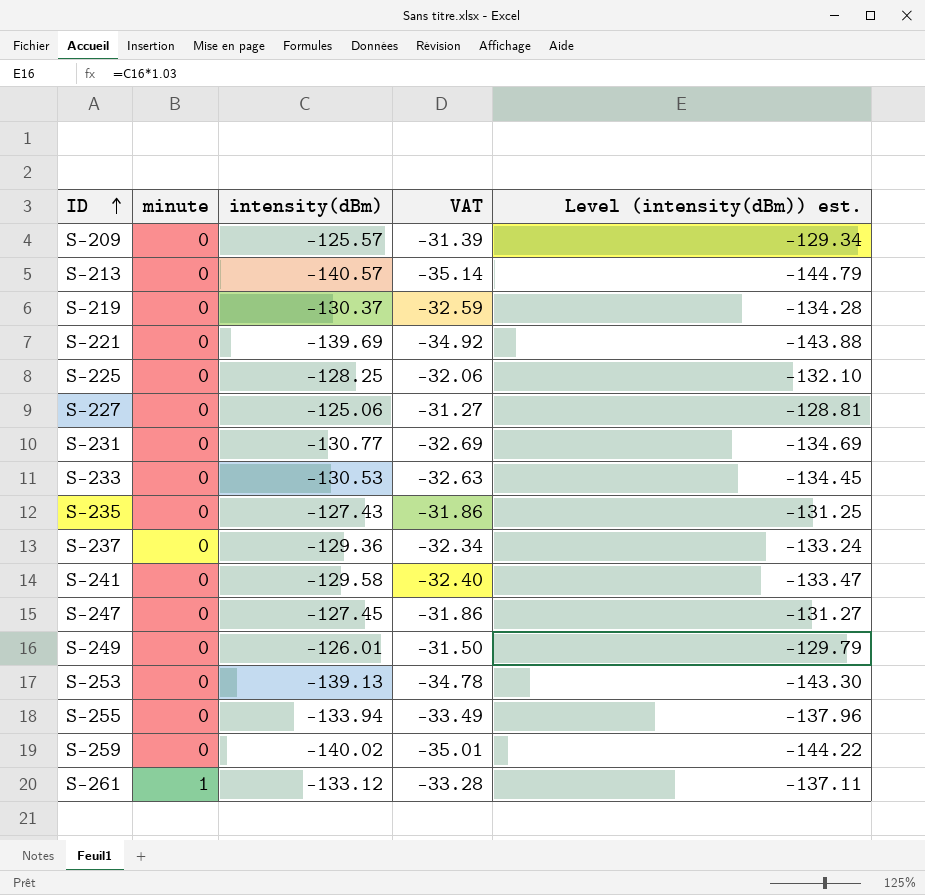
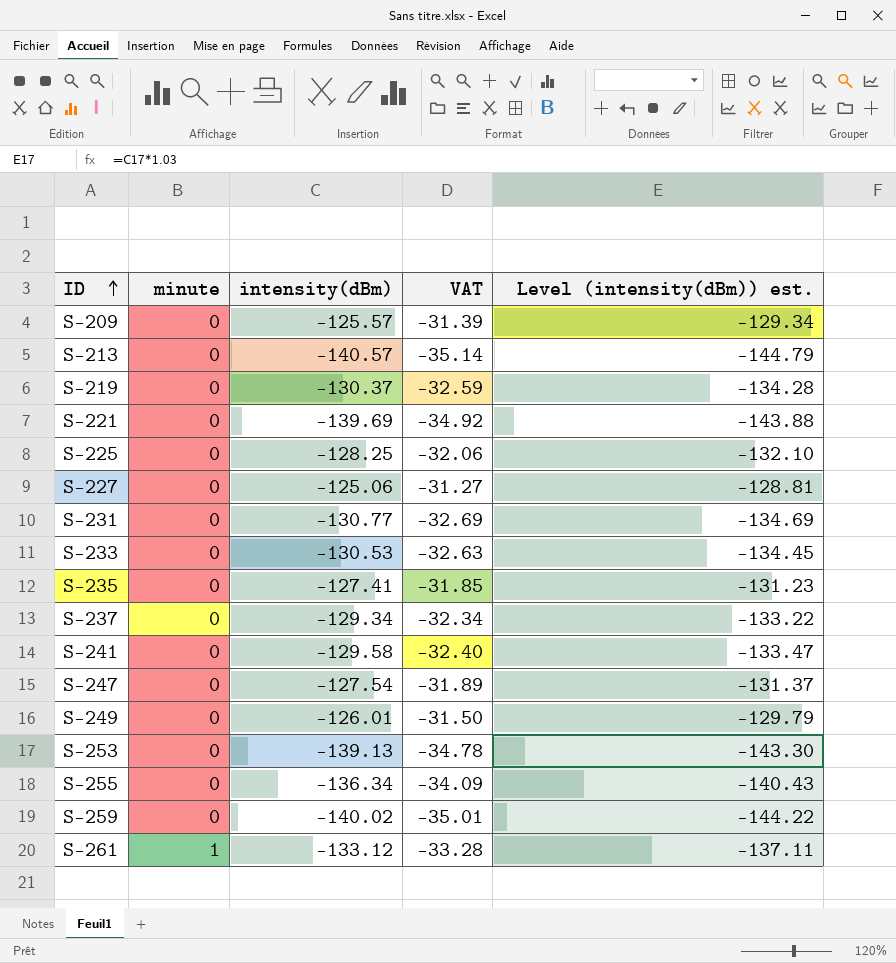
S-235 | intensity(dBm): -127.43 -> -127.41
S-235 | VAT: -31.86 -> -31.85
S-235 | Level (intensity(dBm)) est.: -131.25 -> -131.23
S-237 | intensity(dBm): -129.36 -> -129.34
S-237 | Level (intensity(dBm)) est.: -133.24 -> -133.22
S-247 | intensity(dBm): -127.45 -> -127.54
S-247 | VAT: -31.86 -> -31.89
S-247 | Level (intensity(dBm)) est.: -131.27 -> -131.37
S-255 | intensity(dBm): -133.94 -> -136.34
S-255 | VAT: -33.49 -> -34.09
S-255 | Level (intensity(dBm)) est.: -137.96 -> -140.43

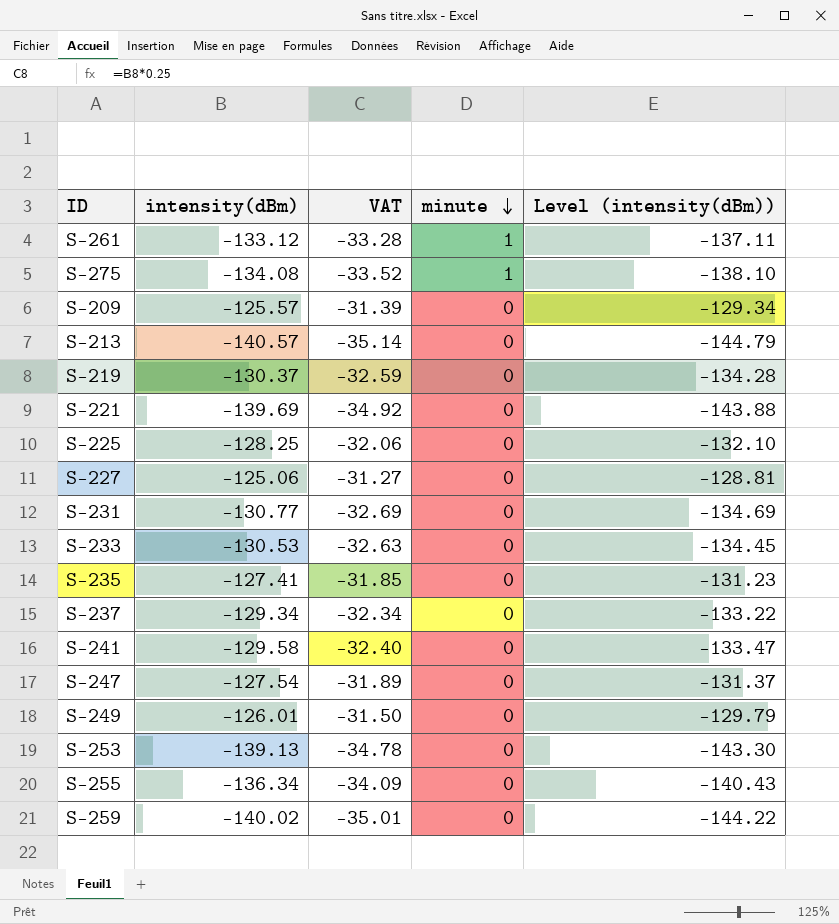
row order: ID ascending -> minute descending
column minute | position: 2 -> 4
column name: Level (intensity(dBm)) est. -> Level (intensity(dBm))
row S-275: none -> -134.08 | -33.52 | 1 | -138.10

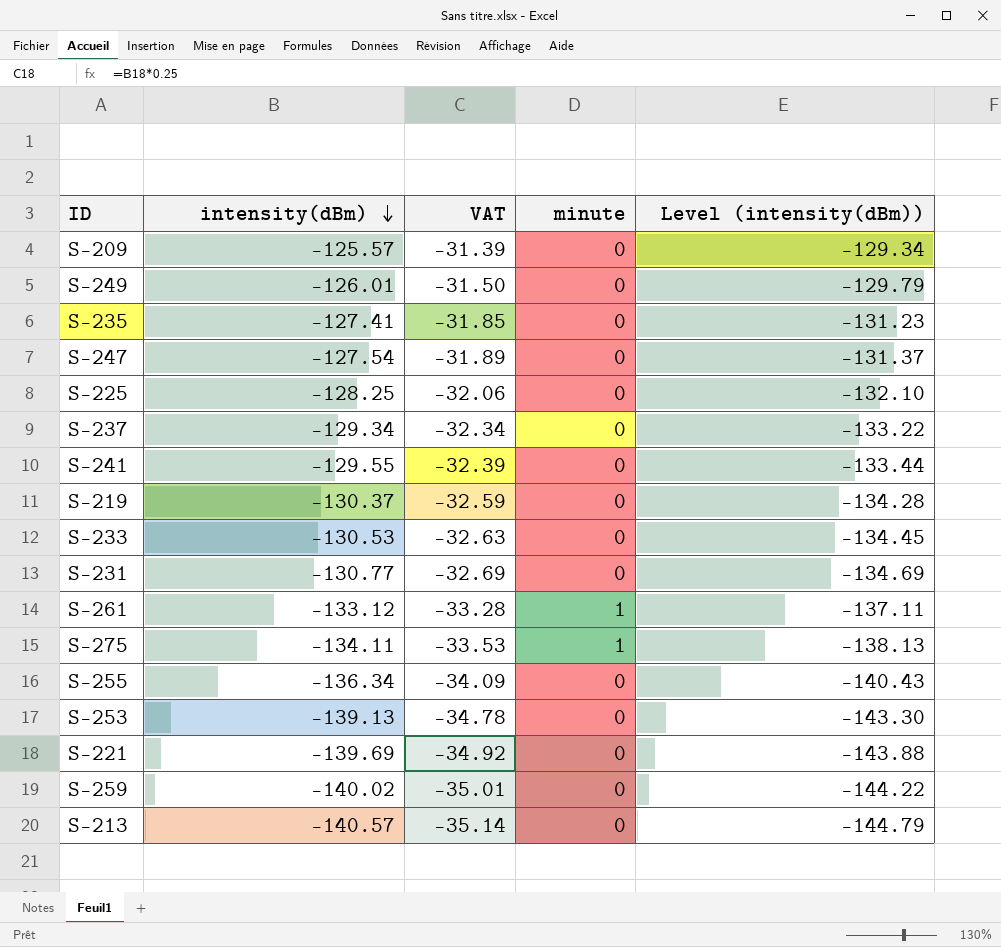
row order: minute descending -> intensity(dBm) descending
row S-227: -125.06 | -31.27 | 0 | -128.81 -> none
S-241 | intensity(dBm): -129.58 -> -129.55
S-241 | VAT: -32.40 -> -32.39
S-241 | Level (intensity(dBm)): -133.47 -> -133.44
S-275 | intensity(dBm): -134.08 -> -134.11
S-275 | VAT: -33.52 -> -33.53
S-275 | Level (intensity(dBm)): -138.10 -> -138.13

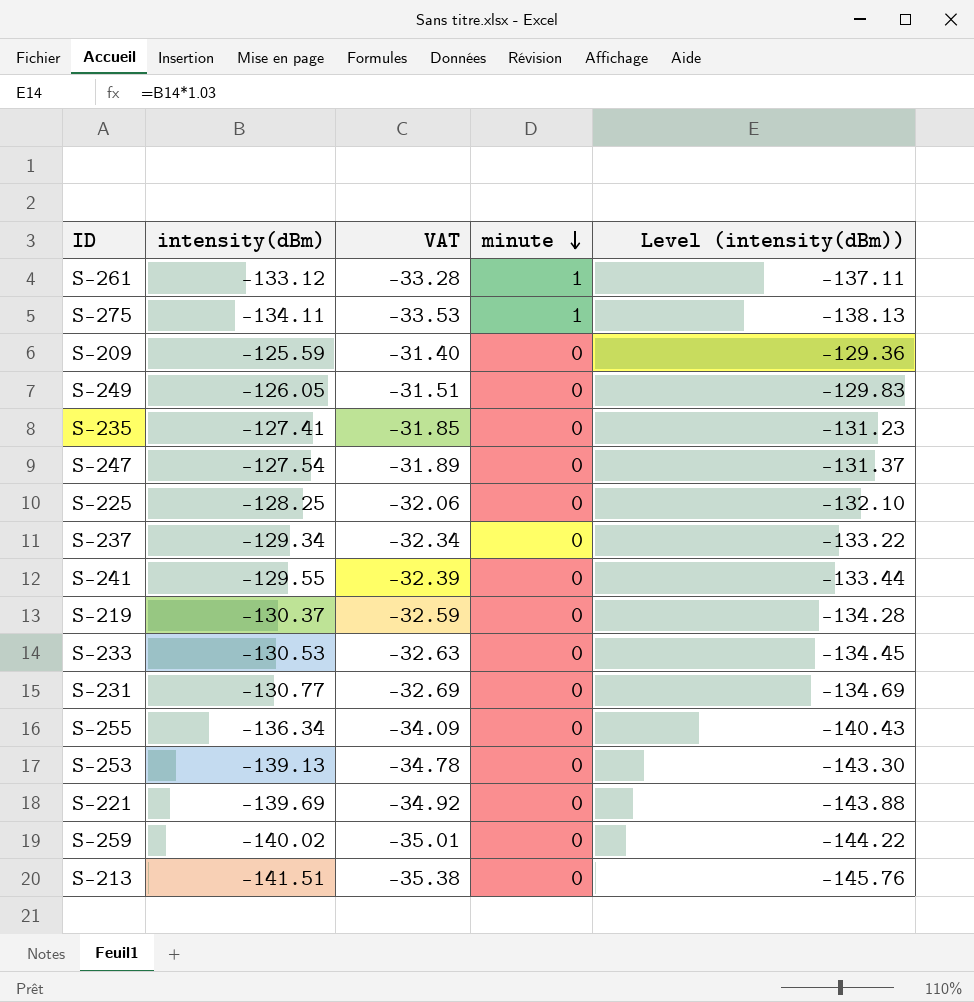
row order: intensity(dBm) descending -> minute descending
S-209 | intensity(dBm): -125.57 -> -125.59
S-209 | VAT: -31.39 -> -31.40
S-209 | Level (intensity(dBm)): -129.34 -> -129.36
S-249 | intensity(dBm): -126.01 -> -126.05
S-249 | VAT: -31.50 -> -31.51
S-249 | Level (intensity(dBm)): -129.79 -> -129.83
S-213 | intensity(dBm): -140.57 -> -141.51
S-213 | VAT: -35.14 -> -35.38
S-213 | Level (intensity(dBm)): -144.79 -> -145.76

